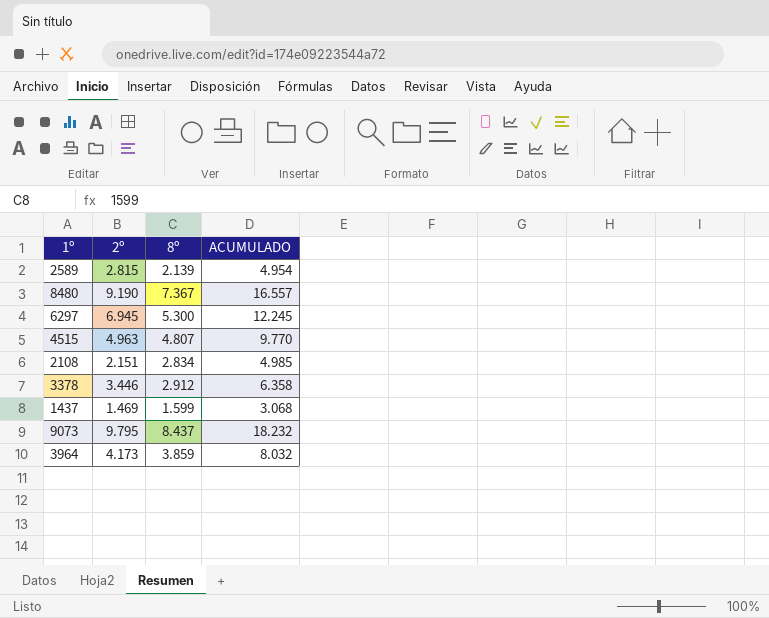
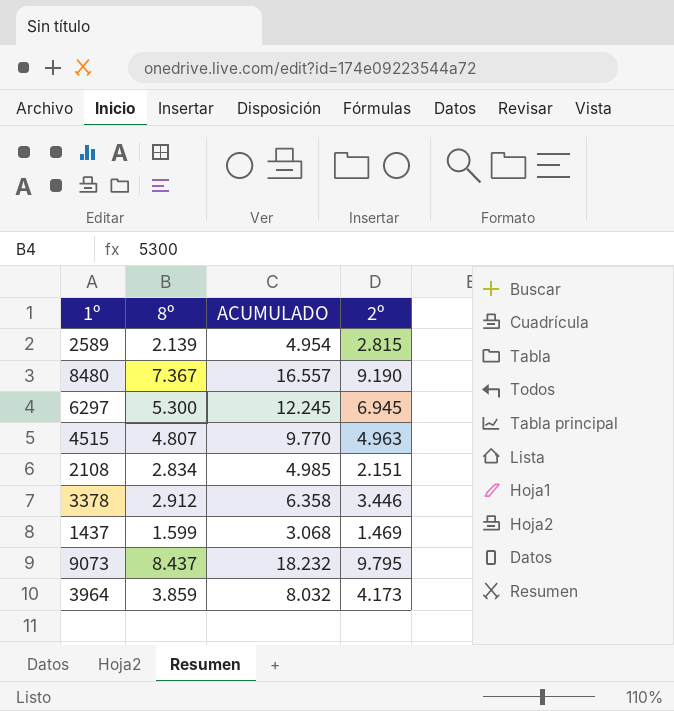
column 2º | position: 2 -> 4

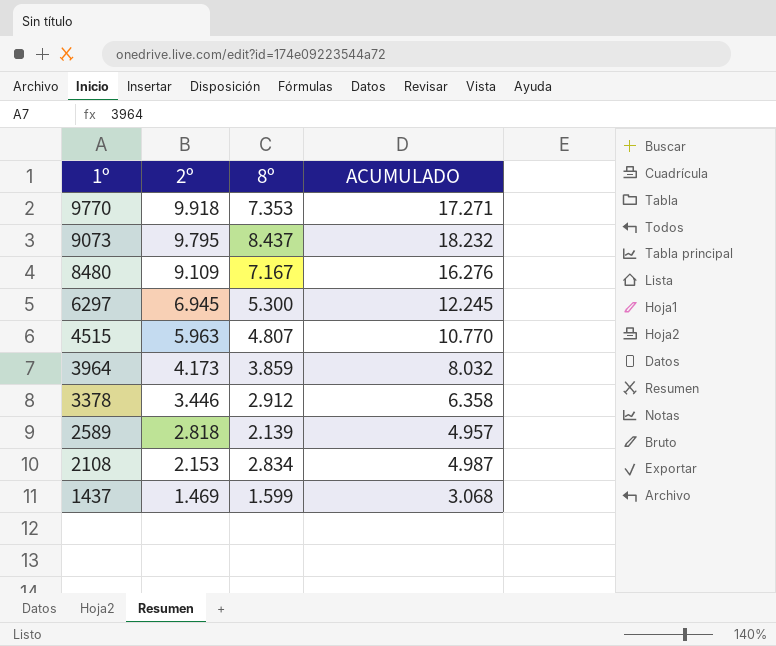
row order: none -> 1º descending
column 2º | position: 4 -> 2
row 9770: none -> 9.918 | 7.353 | 17.271
8480 | 2º: 9.190 -> 9.109
8480 | 8º: 7.367 -> 7.167
8480 | ACUMULADO: 16.557 -> 16.276
4515 | 2º: 4.963 -> 5.963
4515 | ACUMULADO: 9.770 -> 10.770
2589 | 2º: 2.815 -> 2.818
2589 | ACUMULADO: 4.954 -> 4.957
2108 | 2º: 2.151 -> 2.153
2108 | ACUMULADO: 4.985 -> 4.987

